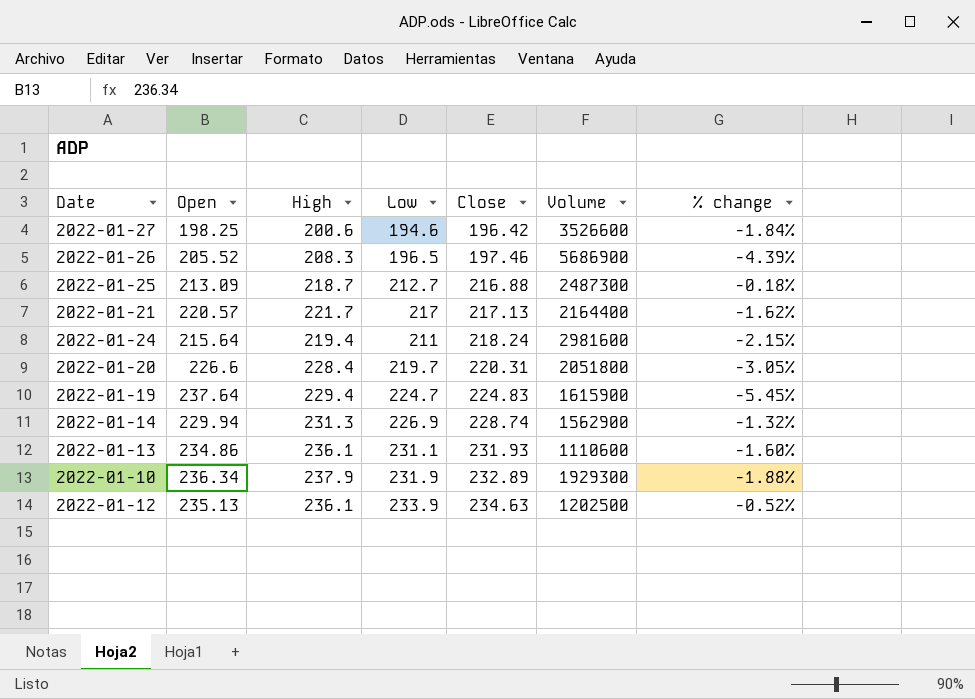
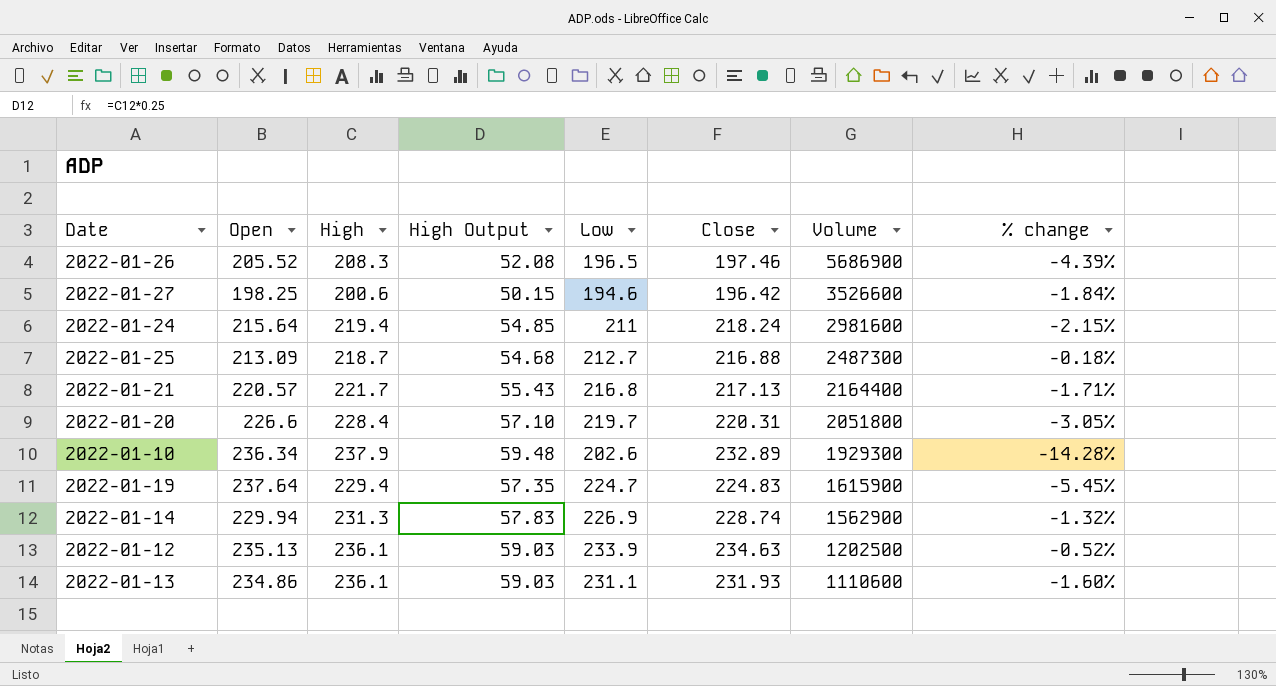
row order: Close ascending -> Volume descending
column High Output | formula: none -> [High] * 0.25
2022-01-21 | Low: 217 -> 216.8
2022-01-21 | % change: -1.62% -> -1.71%
2022-01-10 | Low: 231.9 -> 202.6
2022-01-10 | % change: -1.88% -> -14.28%

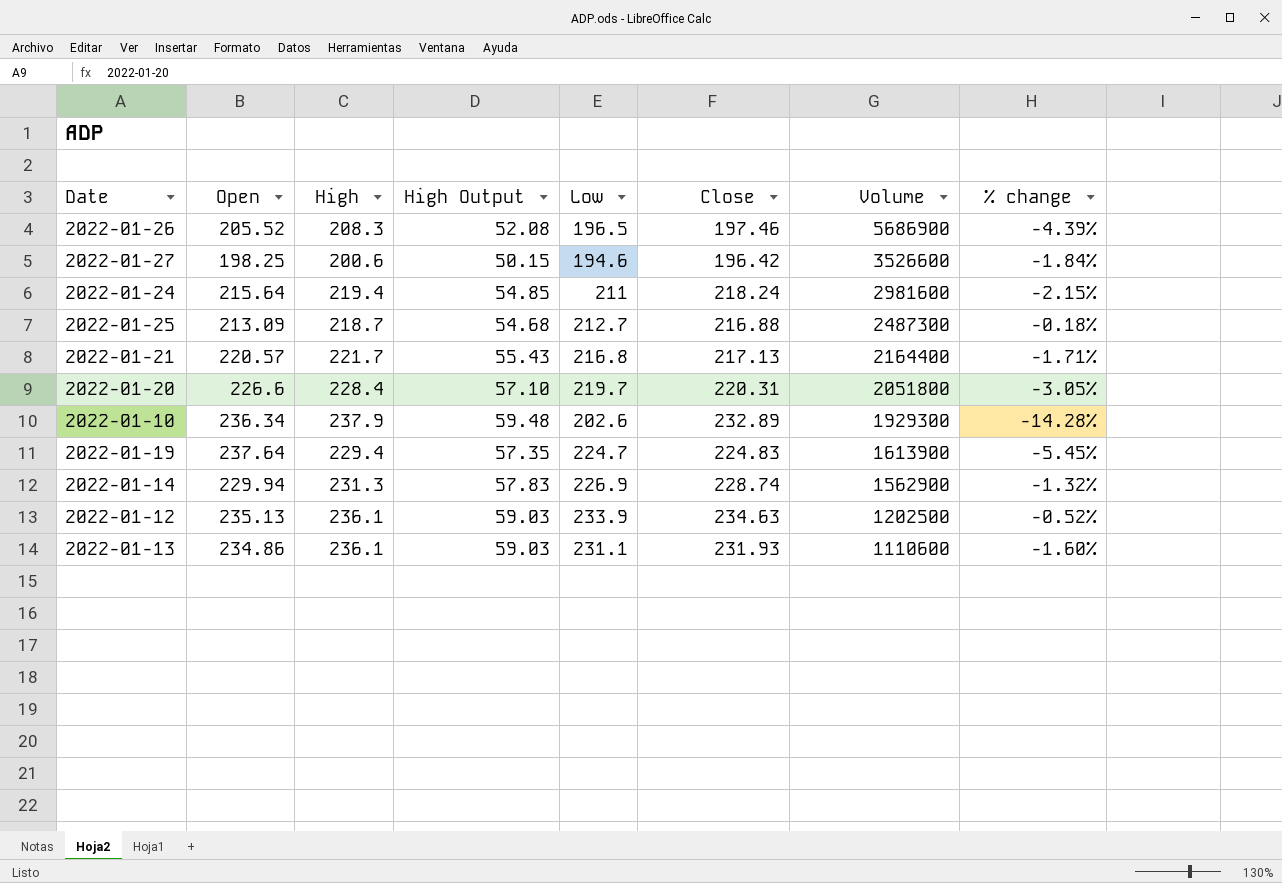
2022-01-19 | Volume: 1615900 -> 1613900

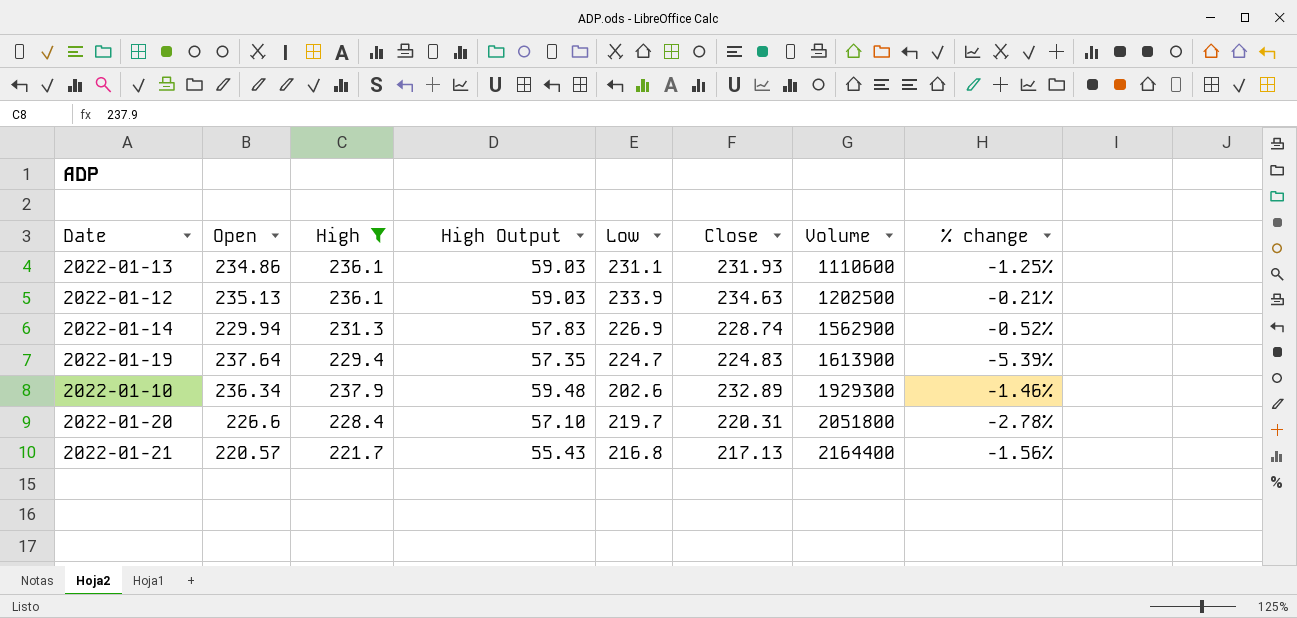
filter: none -> High >= 221.7
row order: Volume descending -> Volume ascending
column % change | formula: ([Low] - [Open]) / [Open] -> ([Close] - [Open]) / [Open]

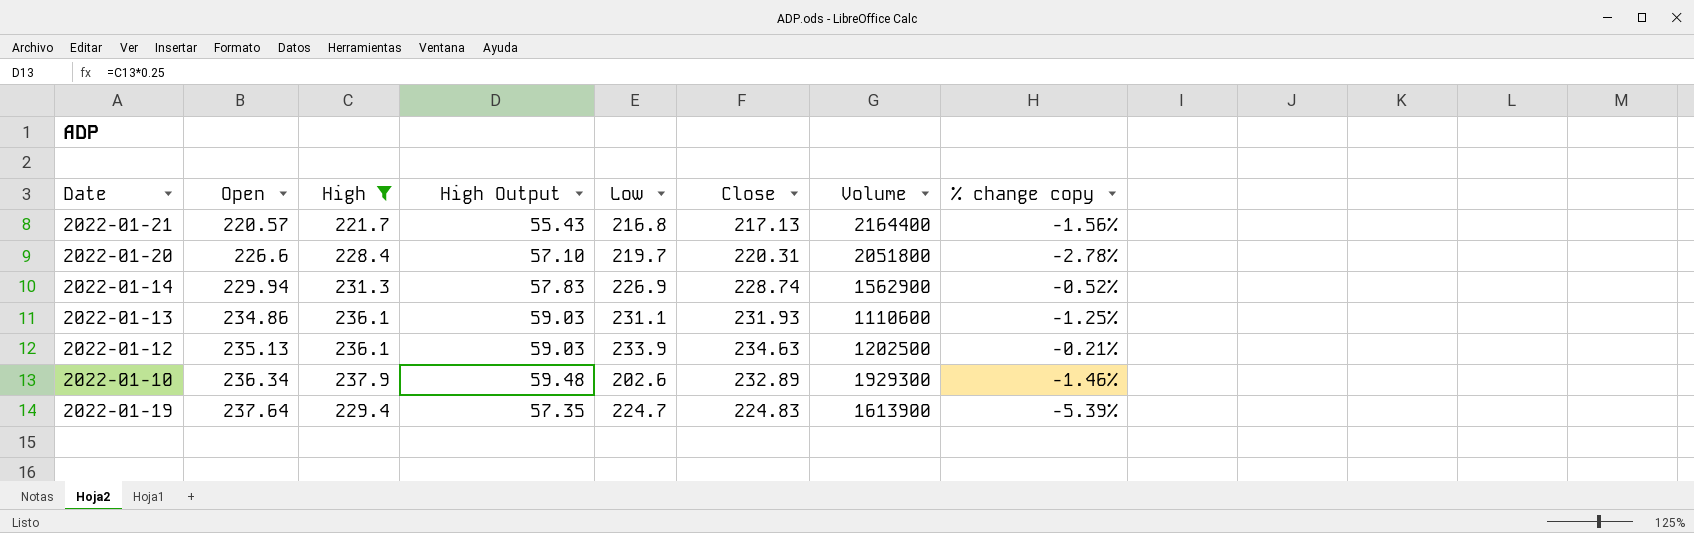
row order: Volume ascending -> Open ascending
column name: % change -> % change copy

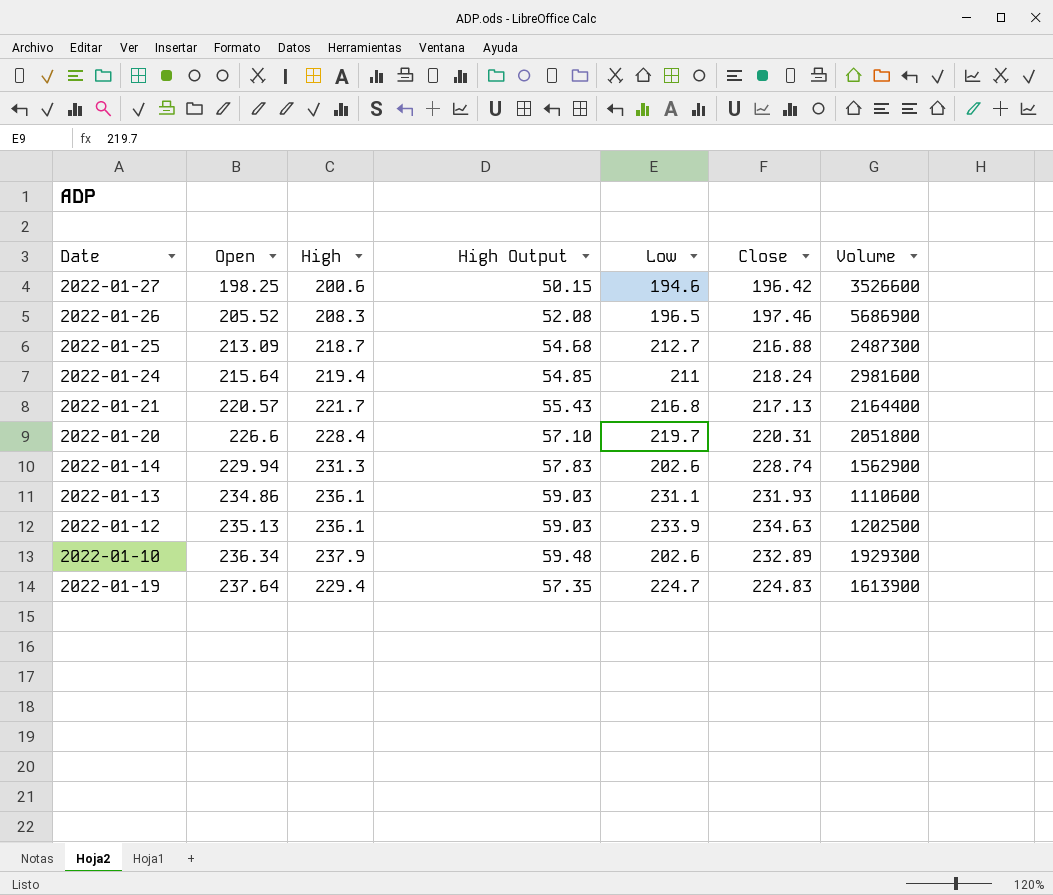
filter: High >= 221.7 -> none
column % change copy | formula: ([Close] - [Open]) / [Open] -> none
2022-01-14 | Low: 226.9 -> 202.6

